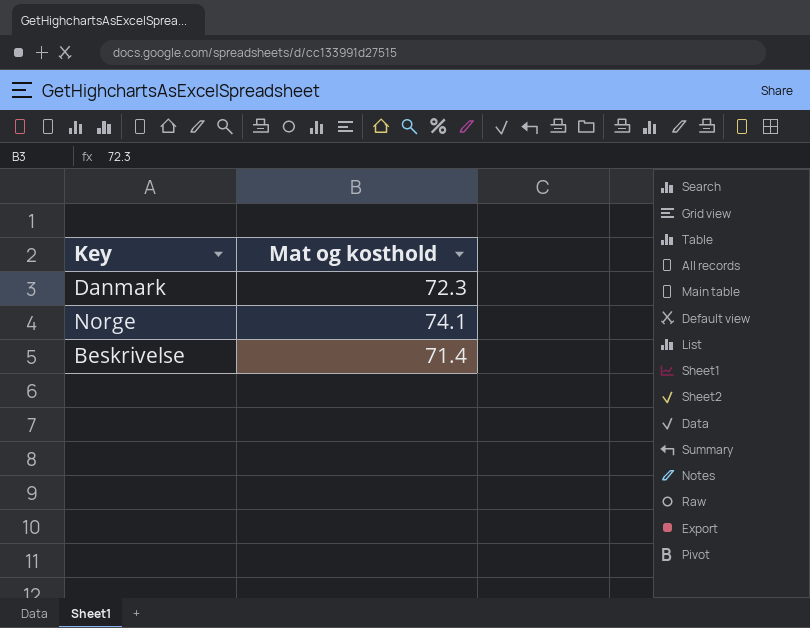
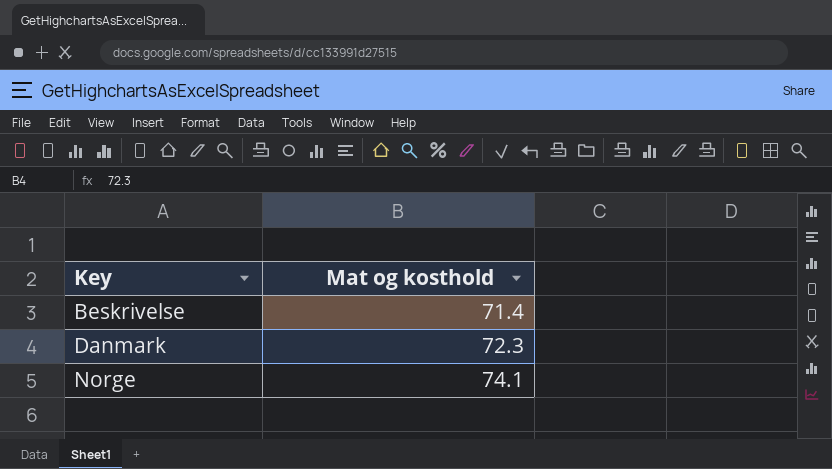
row order: none -> Key ascending

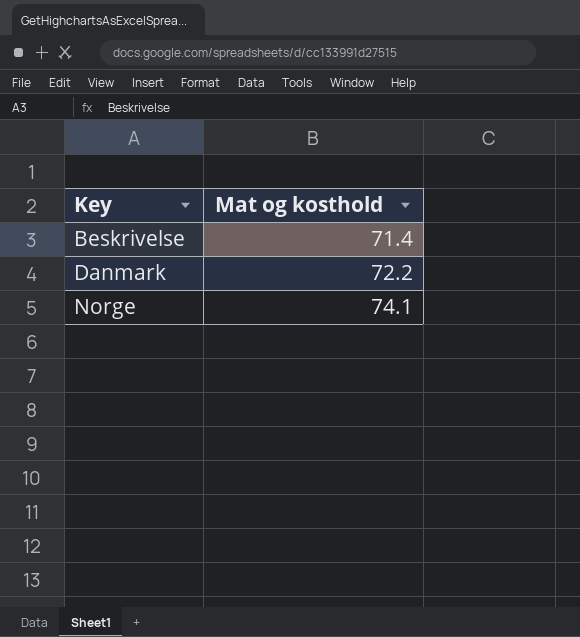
Danmark | Mat og kosthold: 72.3 -> 72.2

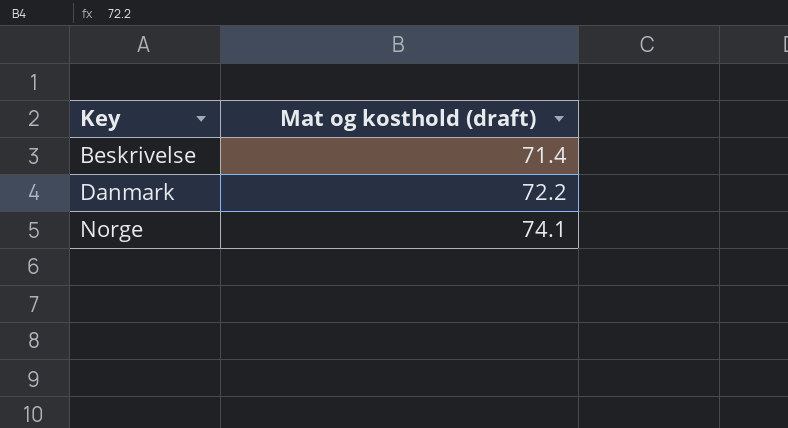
column name: Mat og kosthold -> Mat og kosthold (draft)

